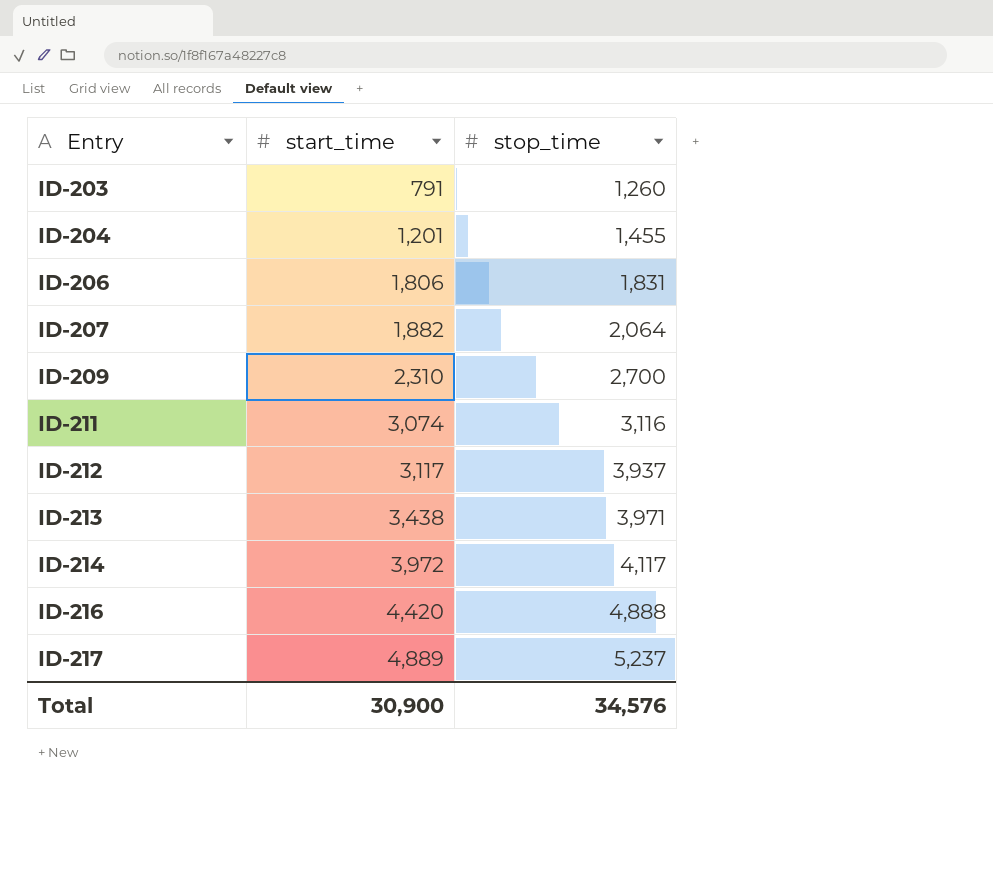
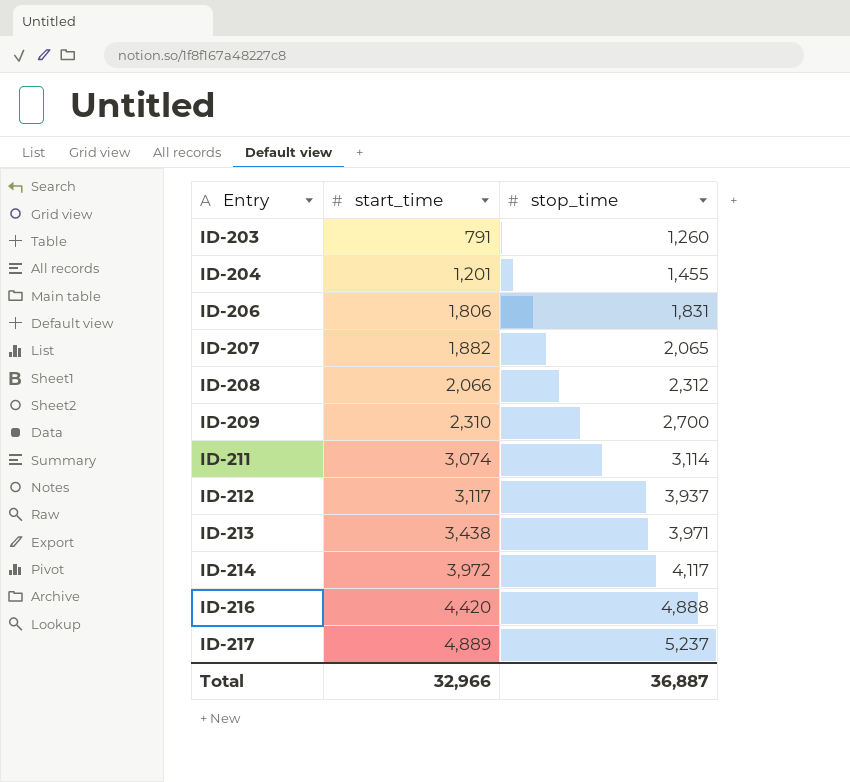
ID-207 | stop_time: 2,064 -> 2,065
row ID-208: none -> 2,066 | 2,312
ID-211 | stop_time: 3,116 -> 3,114
Total | start_time: 30,900 -> 32,966
Total | stop_time: 34,576 -> 36,887

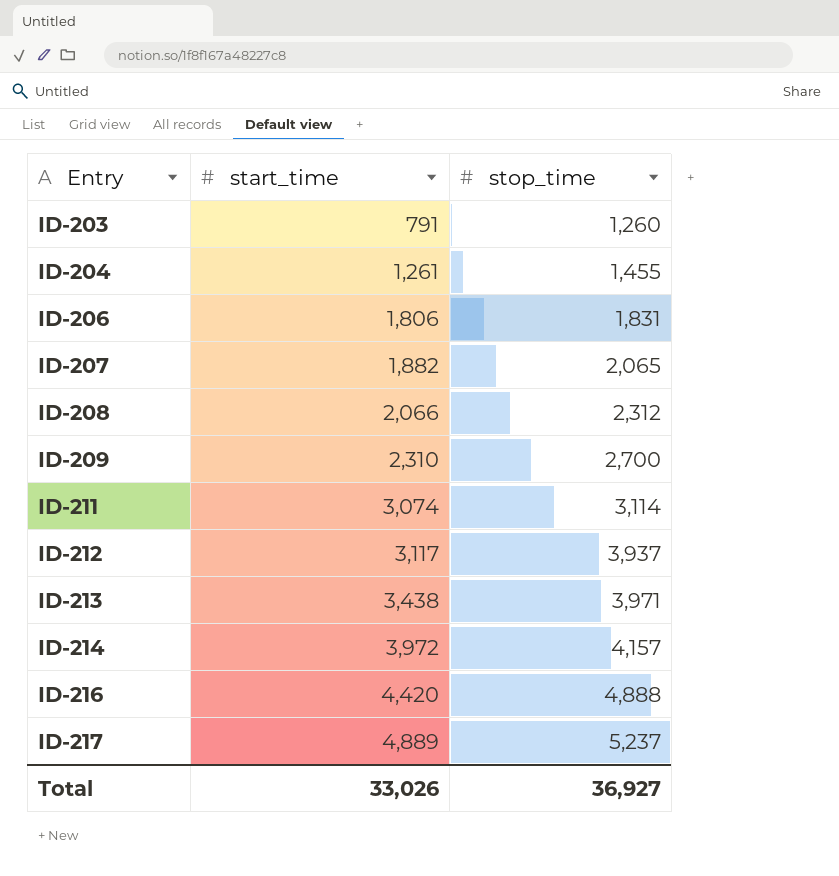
ID-204 | start_time: 1,201 -> 1,261
ID-214 | stop_time: 4,117 -> 4,157
Total | start_time: 32,966 -> 33,026
Total | stop_time: 36,887 -> 36,927

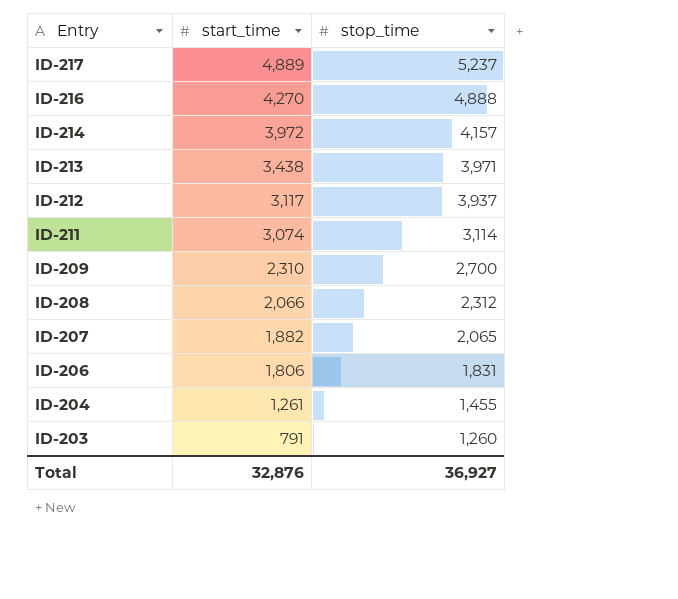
row order: Entry ascending -> Entry descending
ID-216 | start_time: 4,420 -> 4,270
Total | start_time: 33,026 -> 32,876

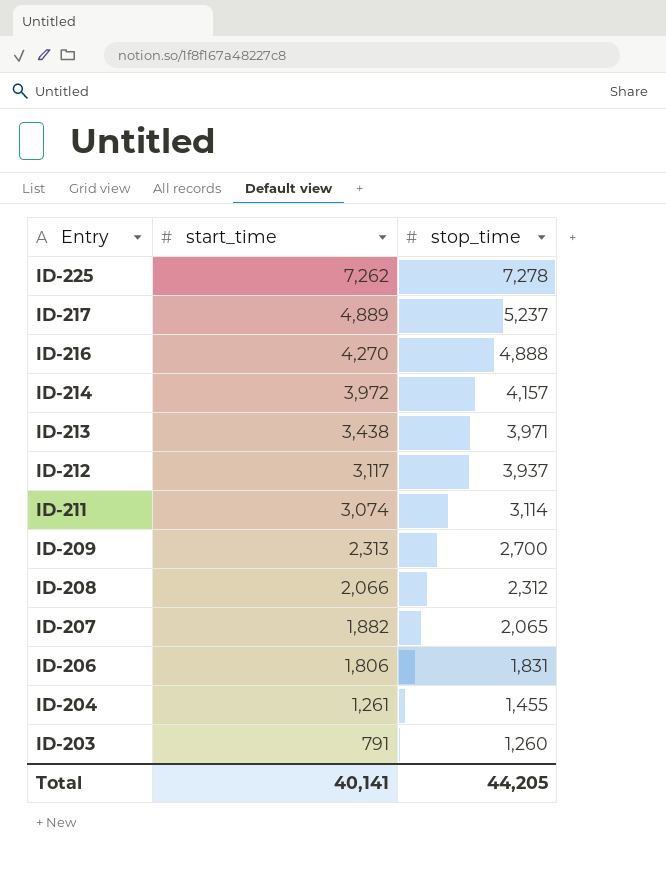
row ID-225: none -> 7,262 | 7,278
ID-209 | start_time: 2,310 -> 2,313
Total | start_time: 32,876 -> 40,141
Total | stop_time: 36,927 -> 44,205

